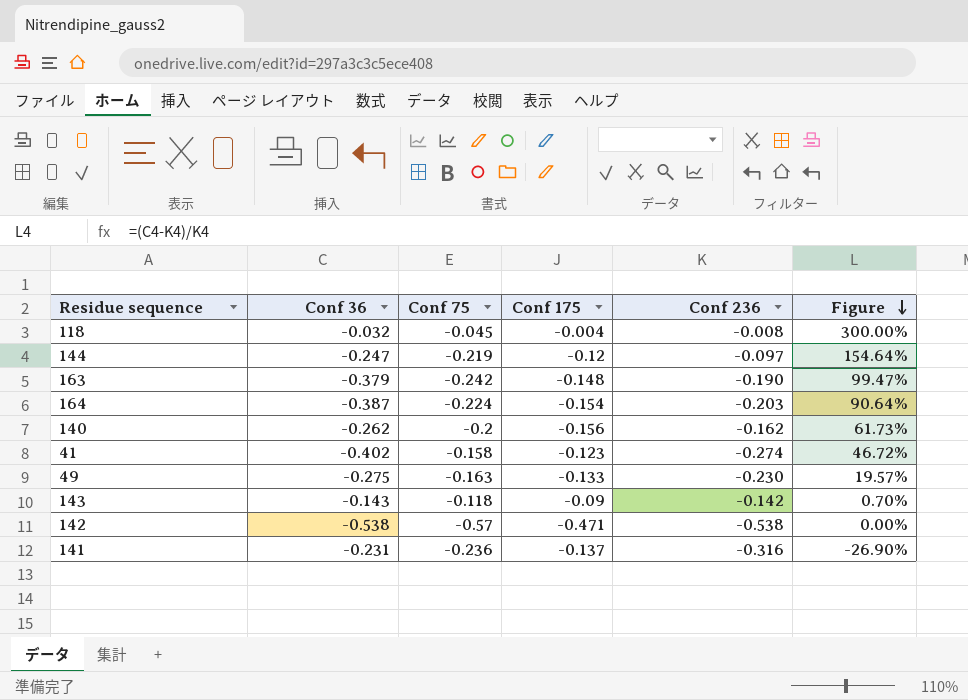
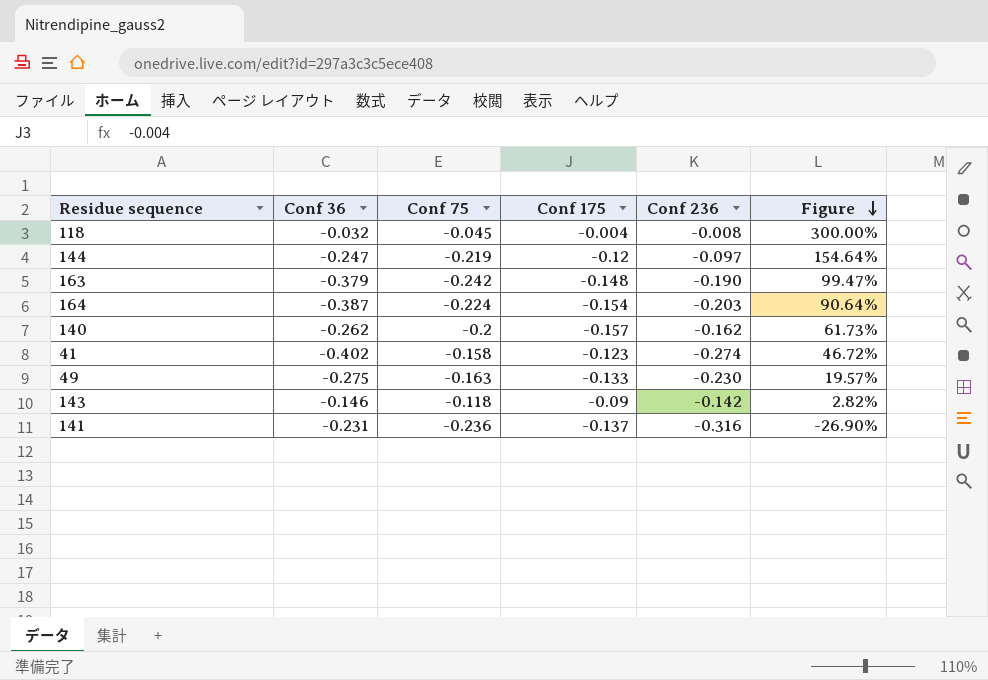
row 142: -0.538 | -0.57 | -0.471 | -0.538 | 0.00% -> none
140 | Conf 175: -0.156 -> -0.157
143 | Conf 36: -0.143 -> -0.146
143 | Figure: 0.70% -> 2.82%

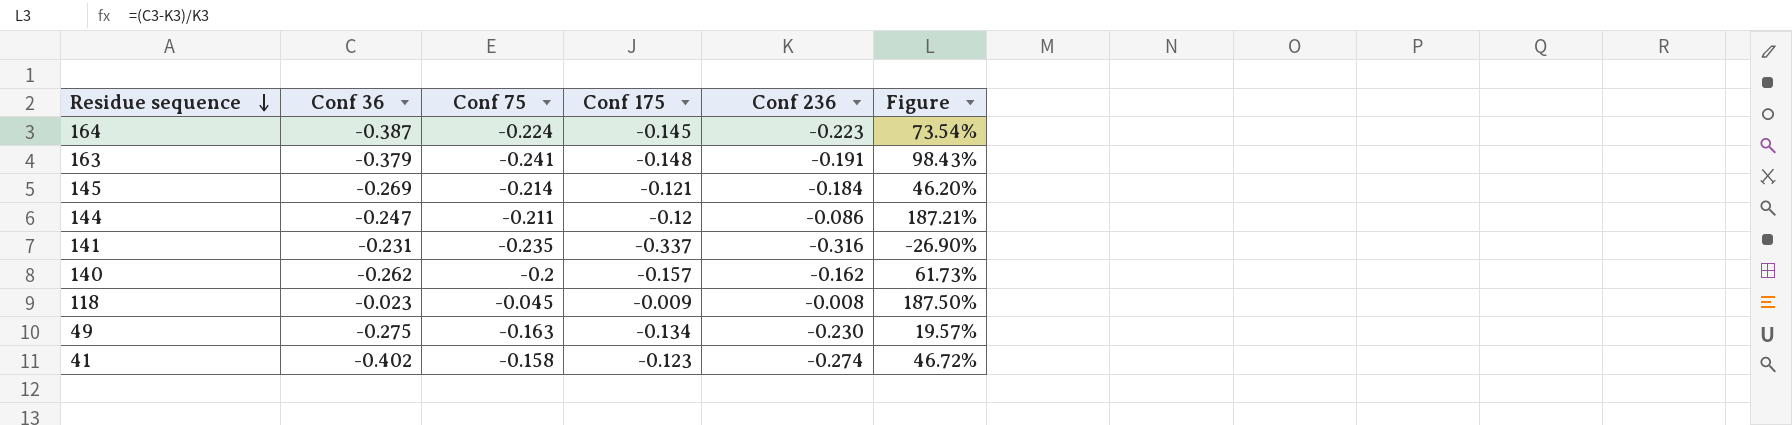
row order: Figure descending -> Residue sequence descending
row 143: -0.146 | -0.118 | -0.09 | -0.142 | 2.82% -> none
164 | Conf 175: -0.154 -> -0.145
164 | Conf 236: -0.203 -> -0.223
164 | Figure: 90.64% -> 73.54%
163 | Conf 75: -0.242 -> -0.241
163 | Conf 236: -0.190 -> -0.191
163 | Figure: 99.47% -> 98.43%
row 145: none -> -0.269 | -0.214 | -0.121 | -0.184 | 46.20%
144 | Conf 75: -0.219 -> -0.211
144 | Conf 236: -0.097 -> -0.086
144 | Figure: 154.64% -> 187.21%
141 | Conf 75: -0.236 -> -0.235
141 | Conf 175: -0.137 -> -0.337
118 | Conf 36: -0.032 -> -0.023
118 | Conf 175: -0.004 -> -0.009
118 | Figure: 300.00% -> 187.50%
49 | Conf 175: -0.133 -> -0.134

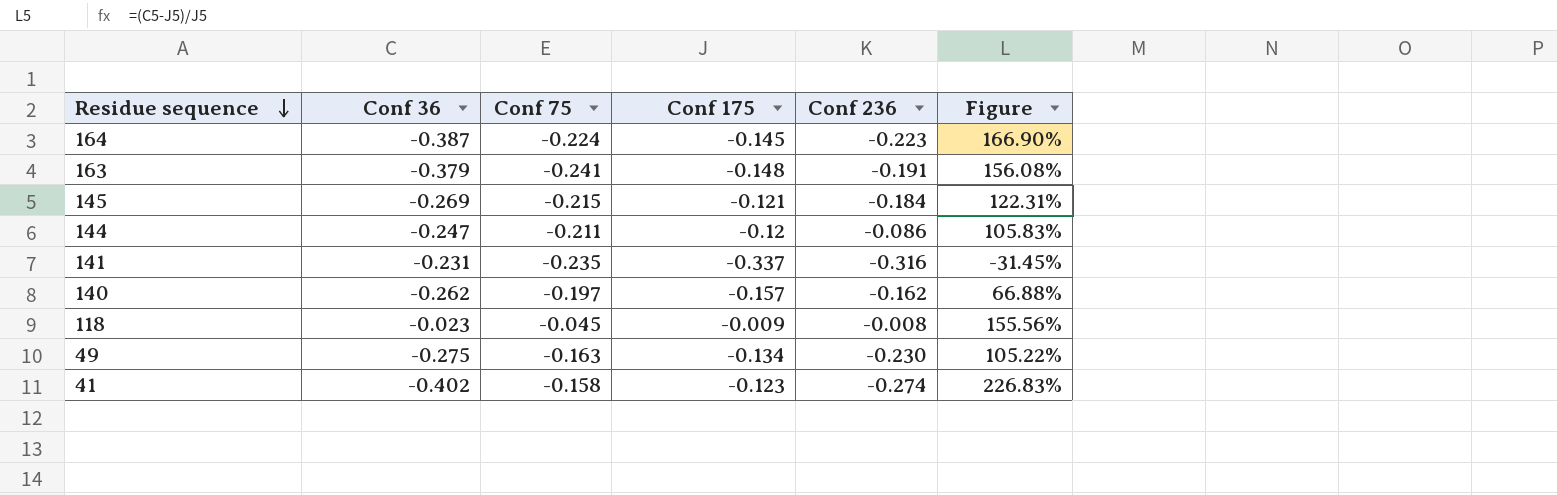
column Figure | formula: ([Conf 36] - [Conf 236]) / [Conf 236] -> ([Conf 36] - [Conf 175]) / [Conf 175]
145 | Conf 75: -0.214 -> -0.215
140 | Conf 75: -0.2 -> -0.197

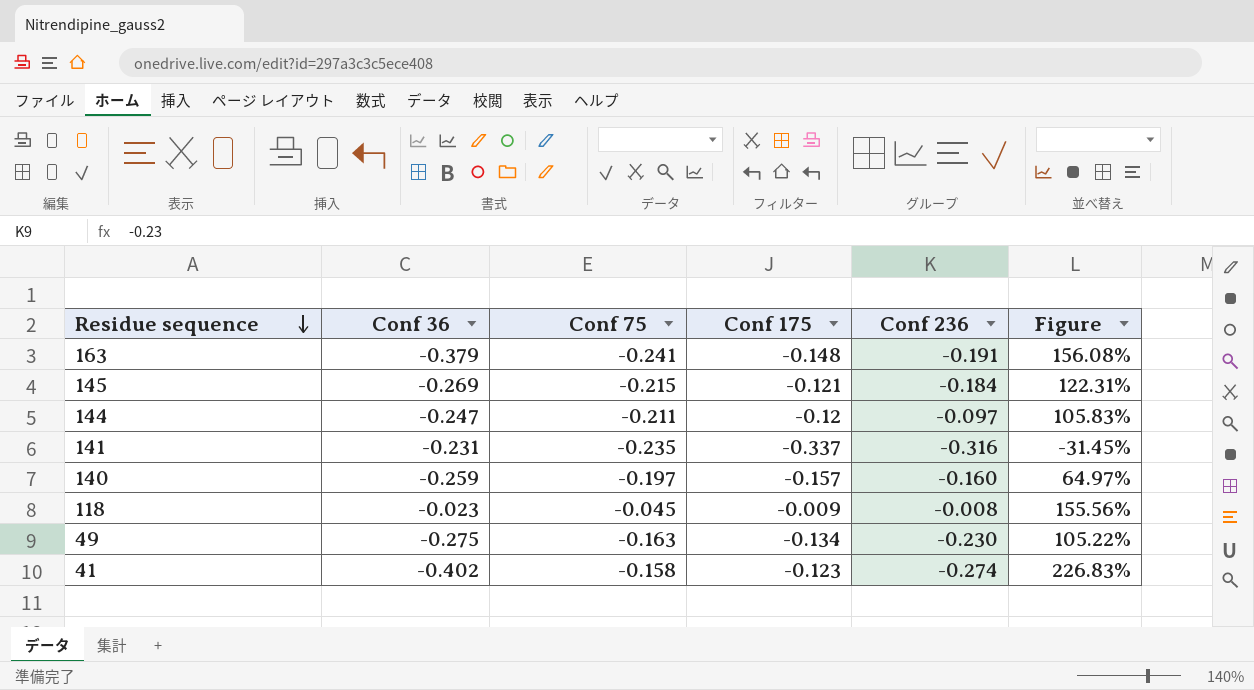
row 164: -0.387 | -0.224 | -0.145 | -0.223 | 166.90% -> none
144 | Conf 236: -0.086 -> -0.097
140 | Conf 36: -0.262 -> -0.259
140 | Conf 236: -0.162 -> -0.160
140 | Figure: 66.88% -> 64.97%

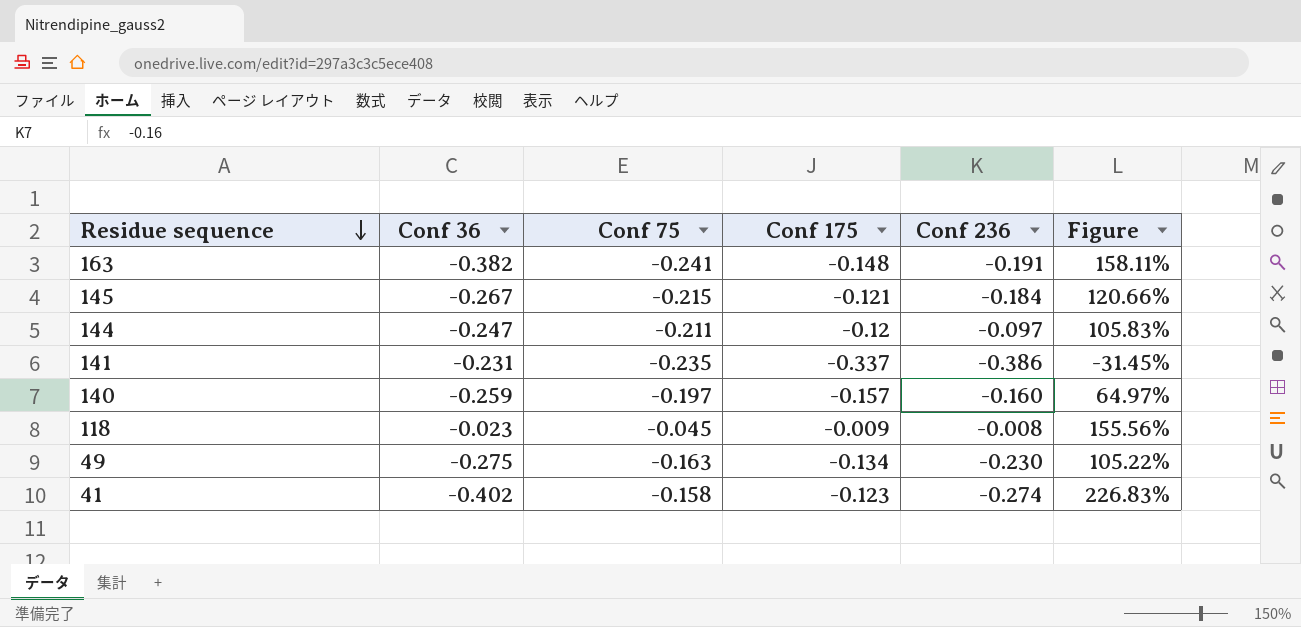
163 | Conf 36: -0.379 -> -0.382
163 | Figure: 156.08% -> 158.11%
145 | Conf 36: -0.269 -> -0.267
145 | Figure: 122.31% -> 120.66%
141 | Conf 236: -0.316 -> -0.386

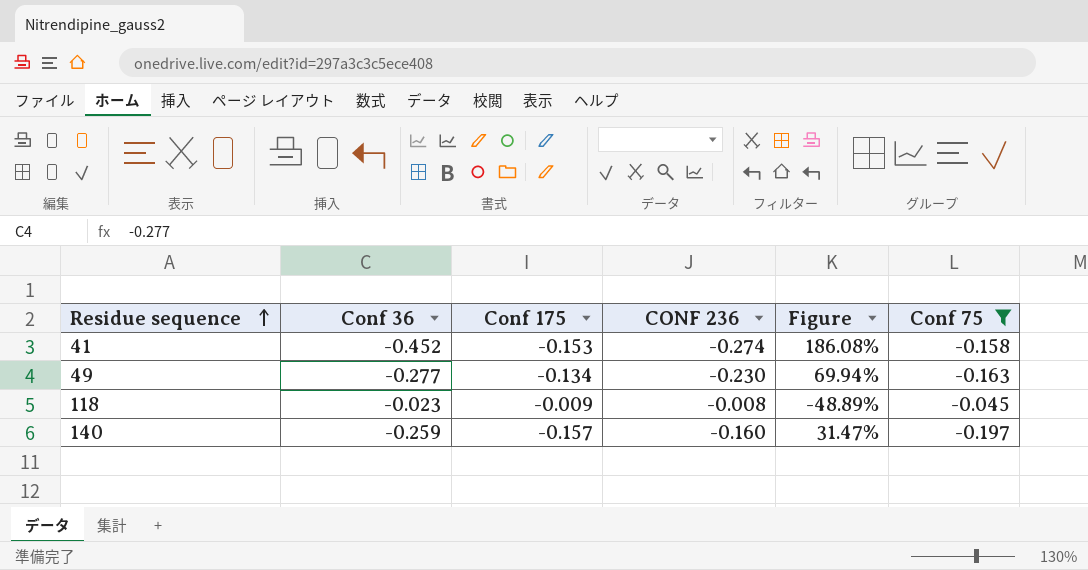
filter: none -> Conf 75 >= -0.197
row order: Residue sequence descending -> Residue sequence ascending
column name: Conf 236 -> CONF 236
column Figure | formula: ([Conf 36] - [Conf 175]) / [Conf 175] -> ([Conf 36] - [Conf 75]) / [Conf 75]
column Conf 75 | position: 3 -> 6
41 | Conf 36: -0.402 -> -0.452
41 | Conf 175: -0.123 -> -0.153
49 | Conf 36: -0.275 -> -0.277

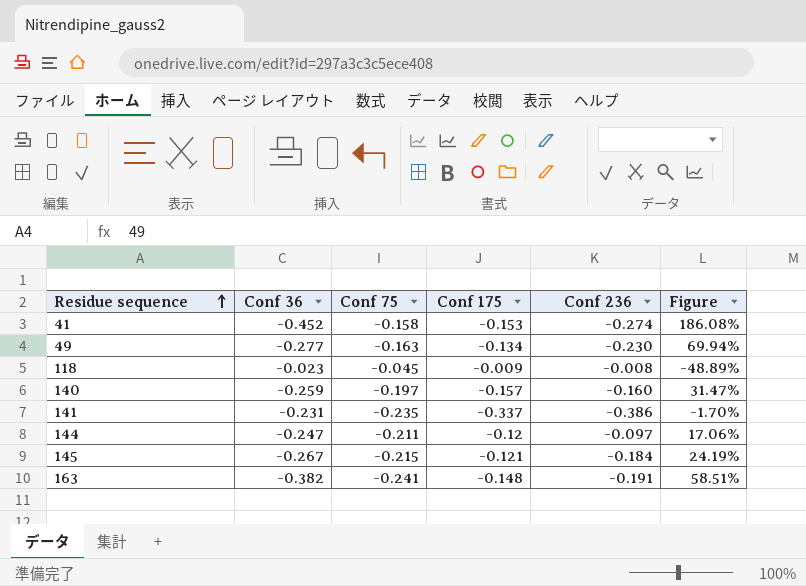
filter: Conf 75 >= -0.197 -> none
column Conf 75 | position: 6 -> 3
column name: CONF 236 -> Conf 236

